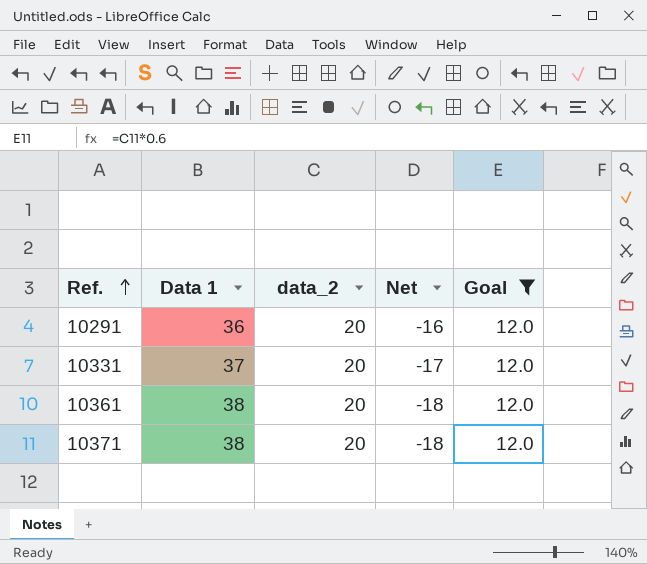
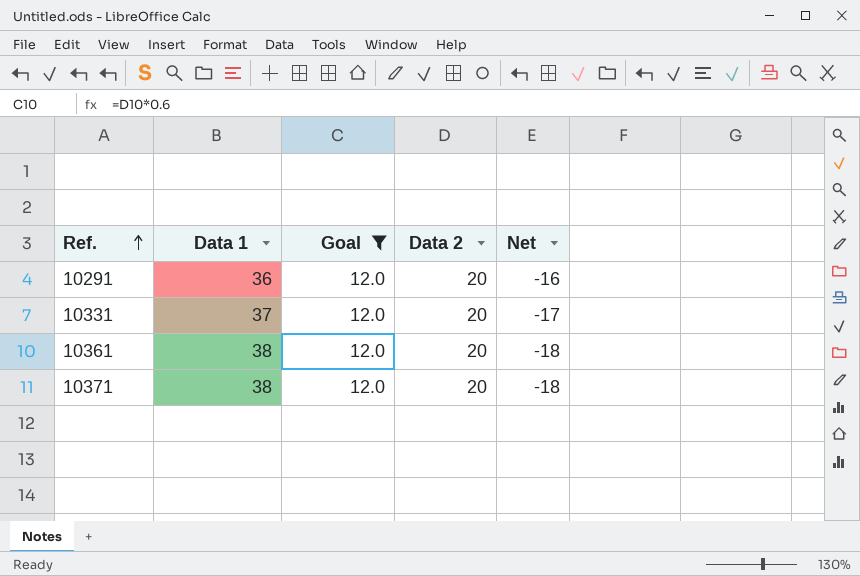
column Goal | position: 5 -> 3
column name: data_2 -> Data 2

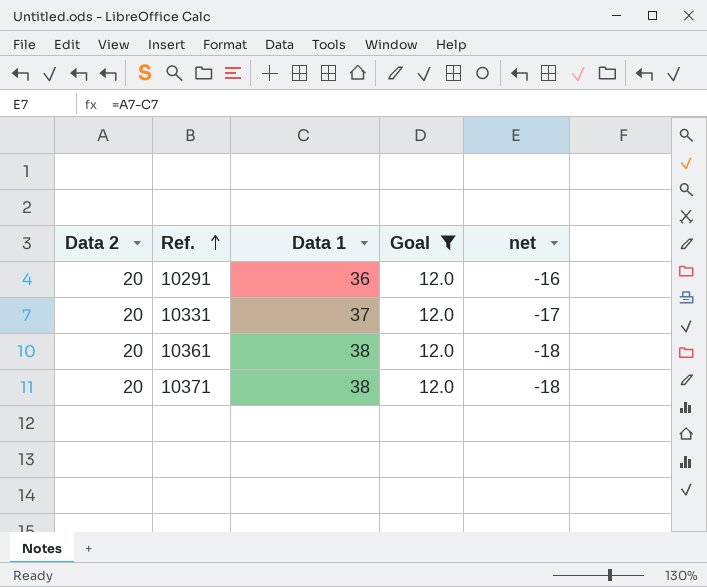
column Data 2 | position: 4 -> 1
column name: Net -> net

